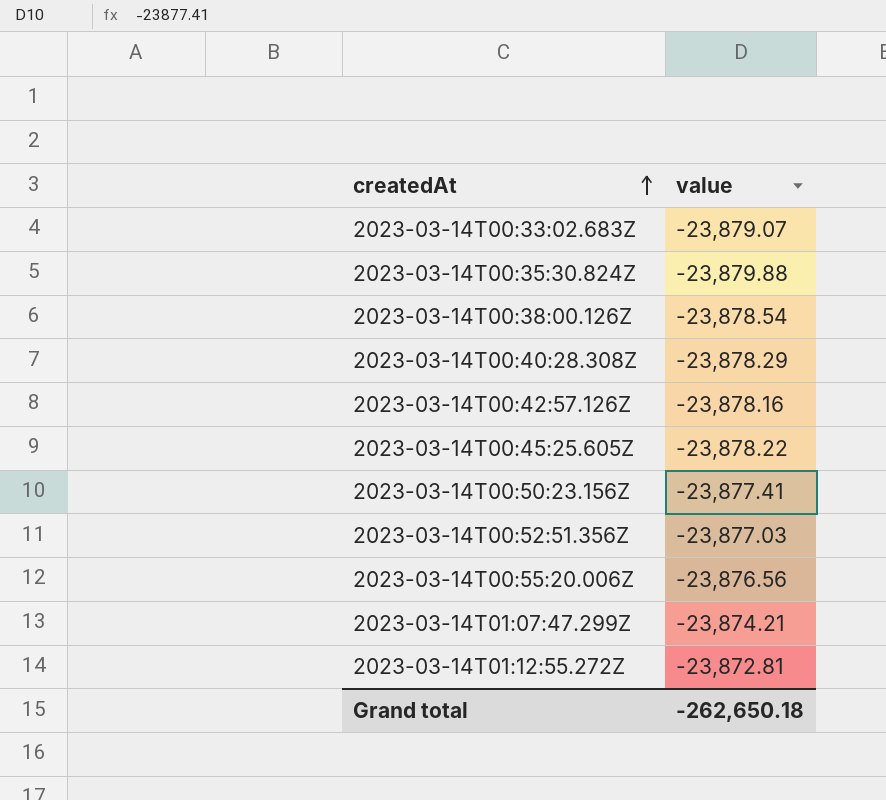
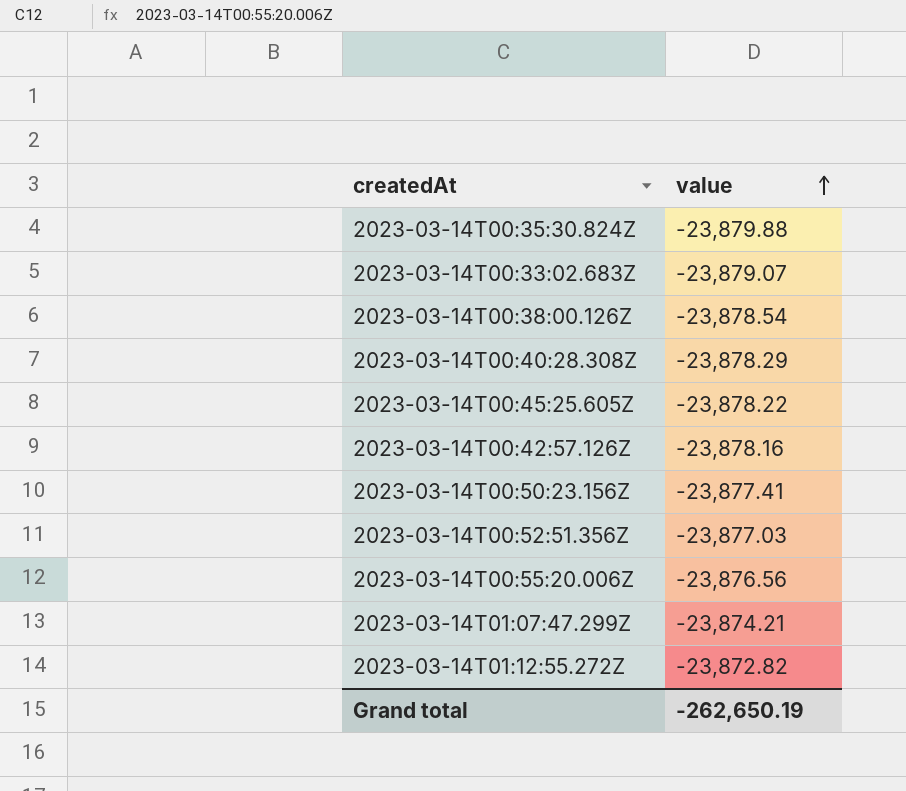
row order: createdAt ascending -> value ascending
2023-03-14T01:12:55.272Z | value: -23,872.81 -> -23,872.82
Grand total | value: -262,650.18 -> -262,650.19

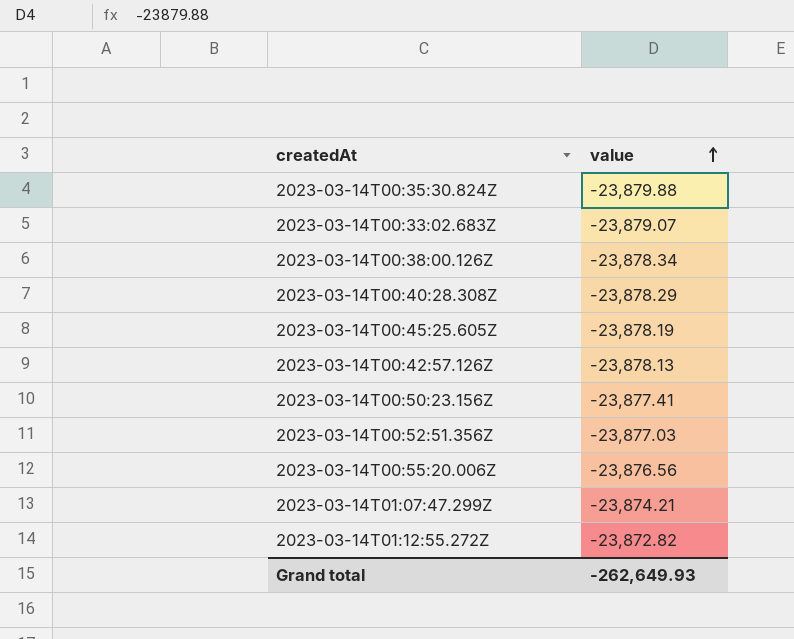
2023-03-14T00:38:00.126Z | value: -23,878.54 -> -23,878.34
2023-03-14T00:45:25.605Z | value: -23,878.22 -> -23,878.19
2023-03-14T00:42:57.126Z | value: -23,878.16 -> -23,878.13
Grand total | value: -262,650.19 -> -262,649.93

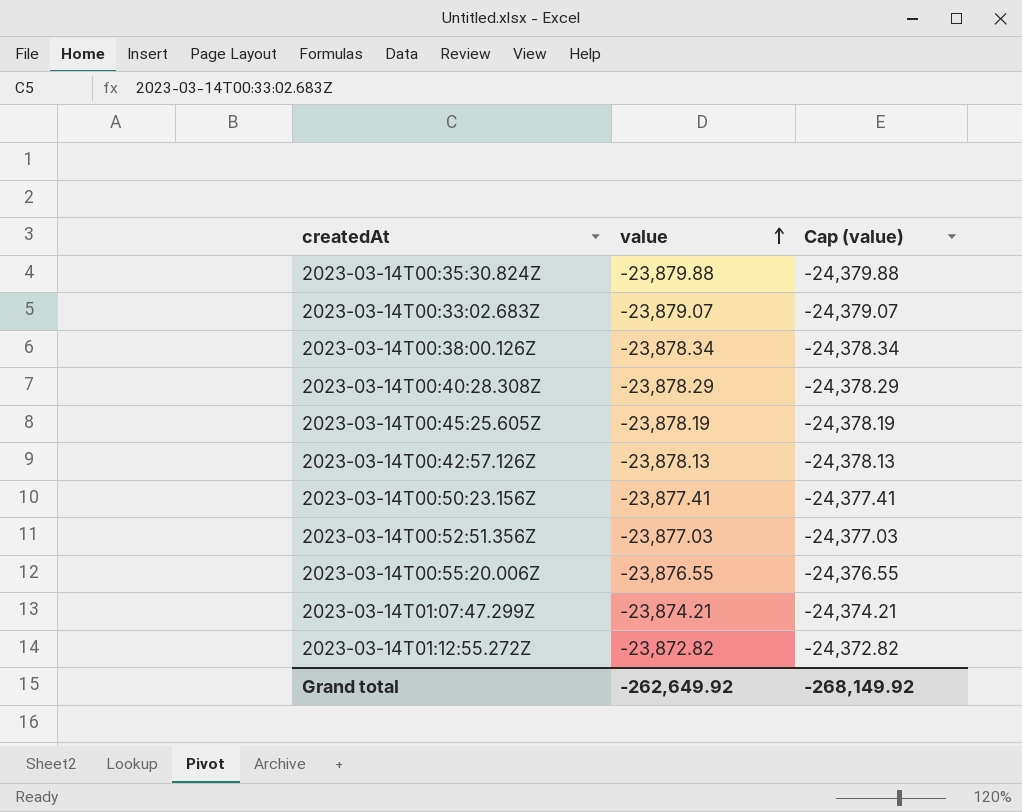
column Cap (value) | formula: none -> [value] - 500
2023-03-14T00:55:20.006Z | value: -23,876.56 -> -23,876.55
Grand total | value: -262,649.93 -> -262,649.92

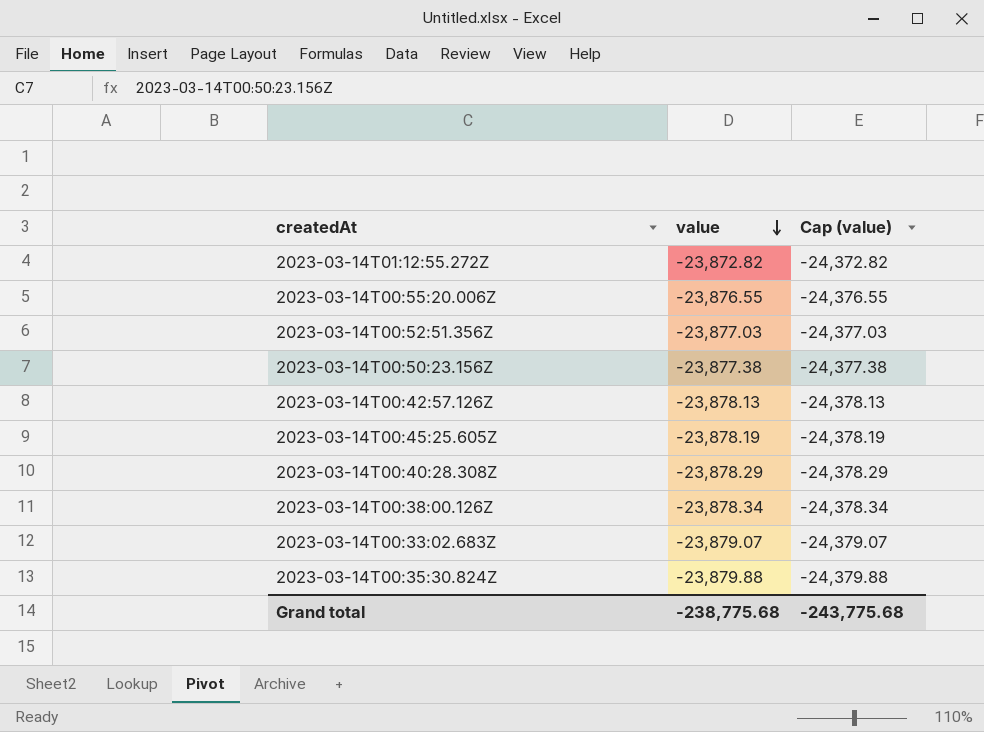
row order: value ascending -> value descending
row 2023-03-14T01:07:47.299Z: -23,874.21 | -24,374.21 -> none
2023-03-14T00:50:23.156Z | value: -23,877.41 -> -23,877.38
2023-03-14T00:50:23.156Z | Cap (value): -24,377.41 -> -24,377.38
Grand total | value: -262,649.92 -> -238,775.68
Grand total | Cap (value): -268,149.92 -> -243,775.68

